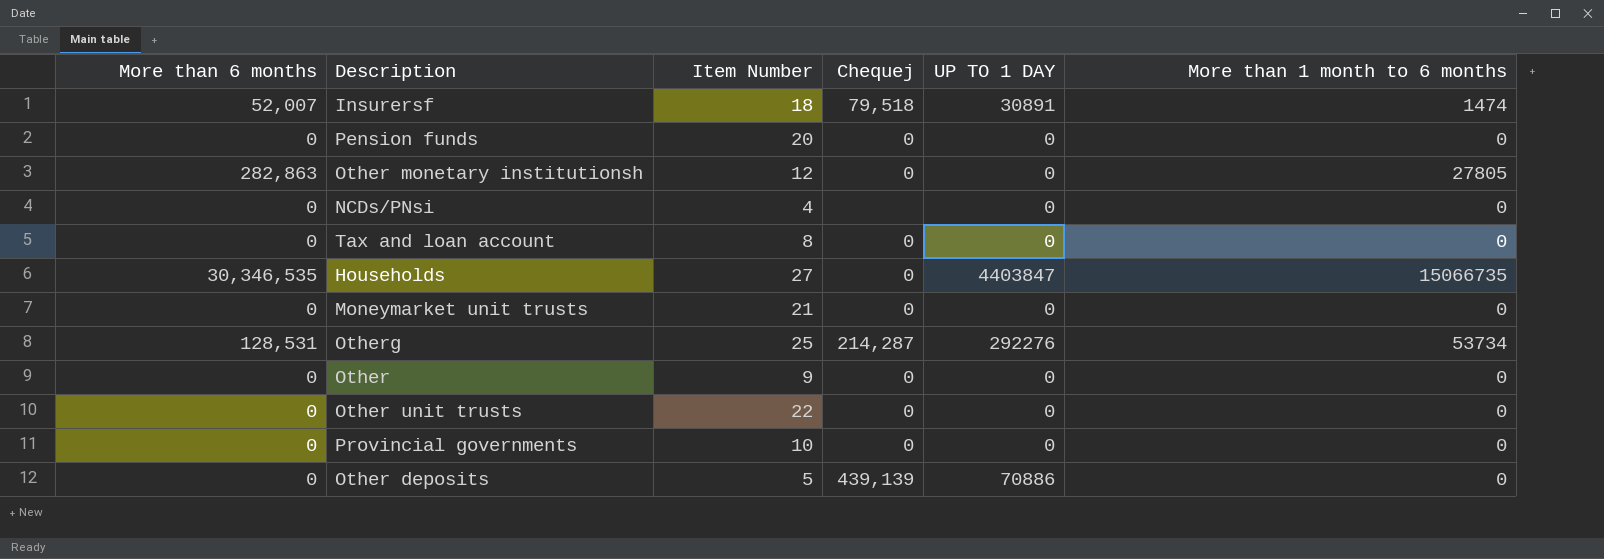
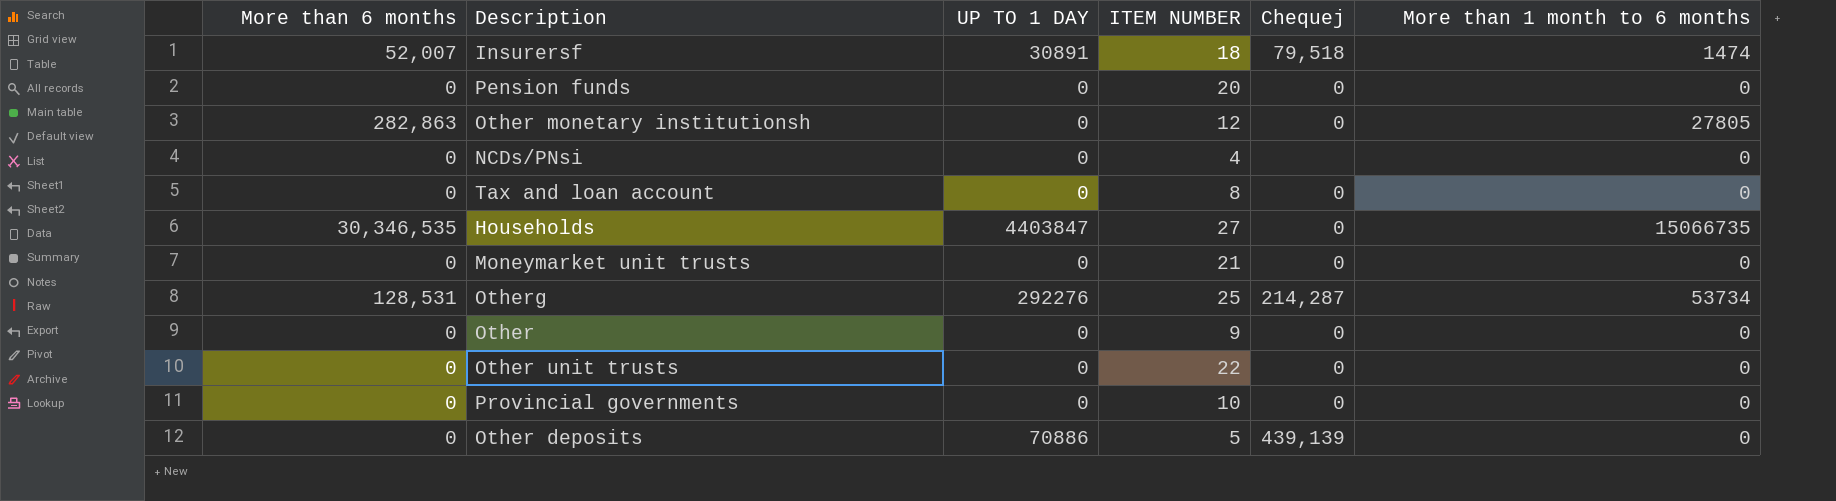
column UP TO 1 DAY | position: 5 -> 3
column name: Item Number -> ITEM NUMBER

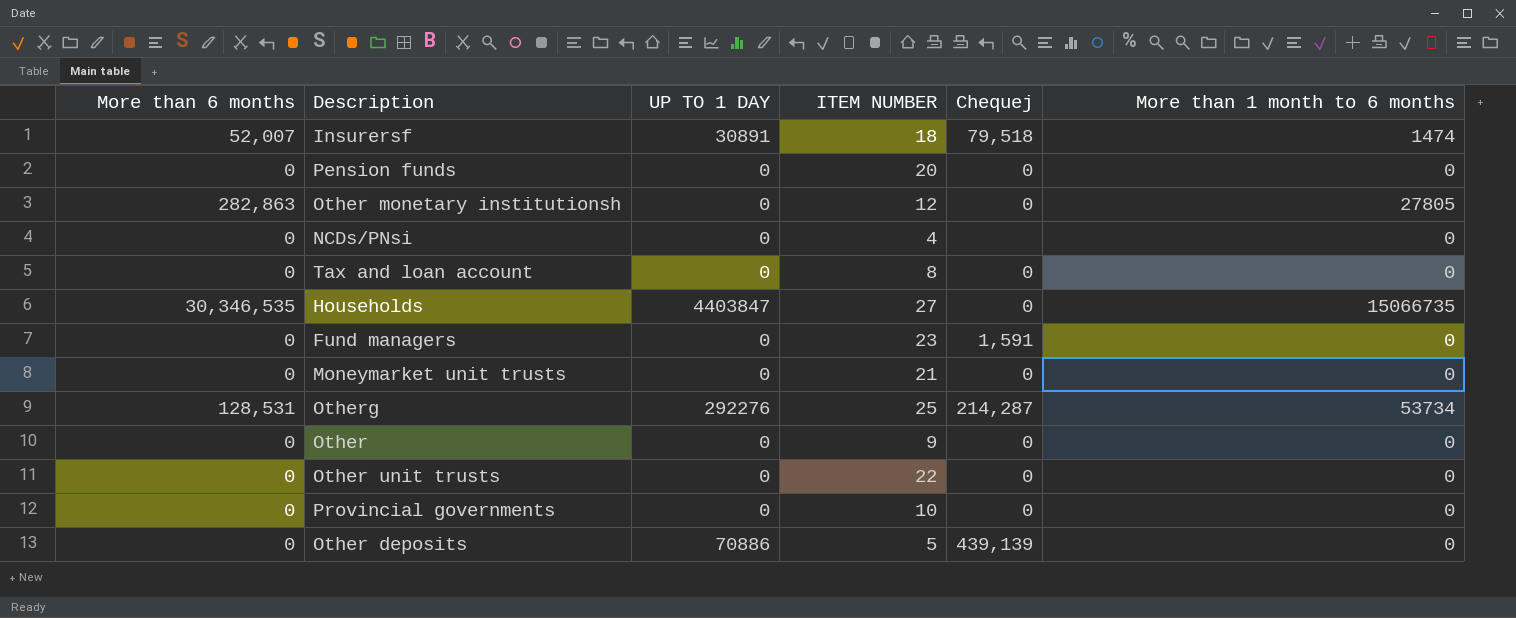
row Fund managers: none -> 0 | 0 | 23 | 1,591 | 0

